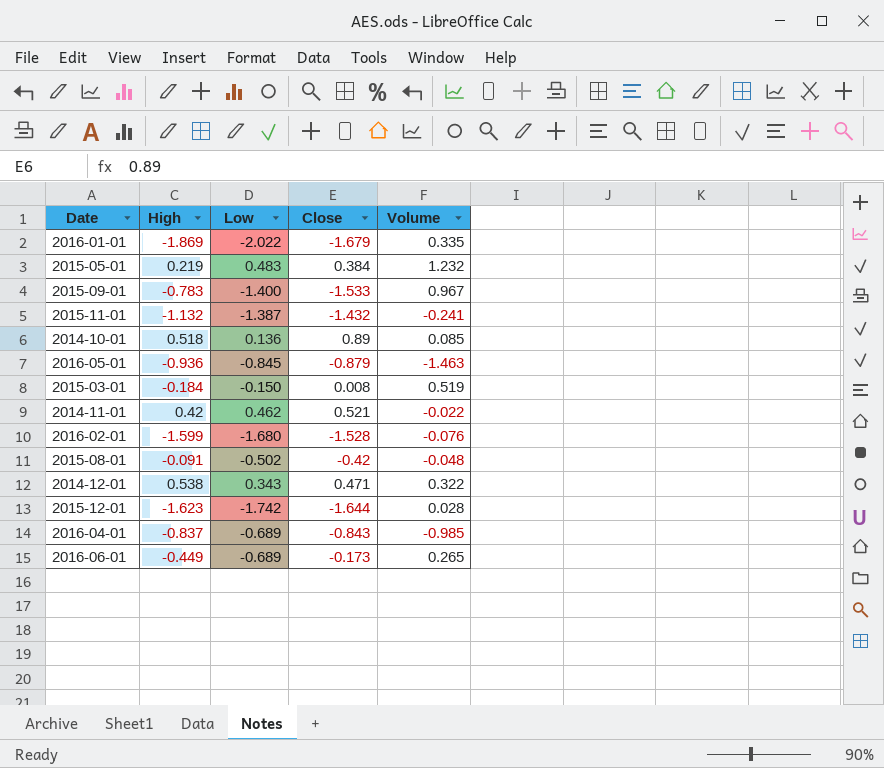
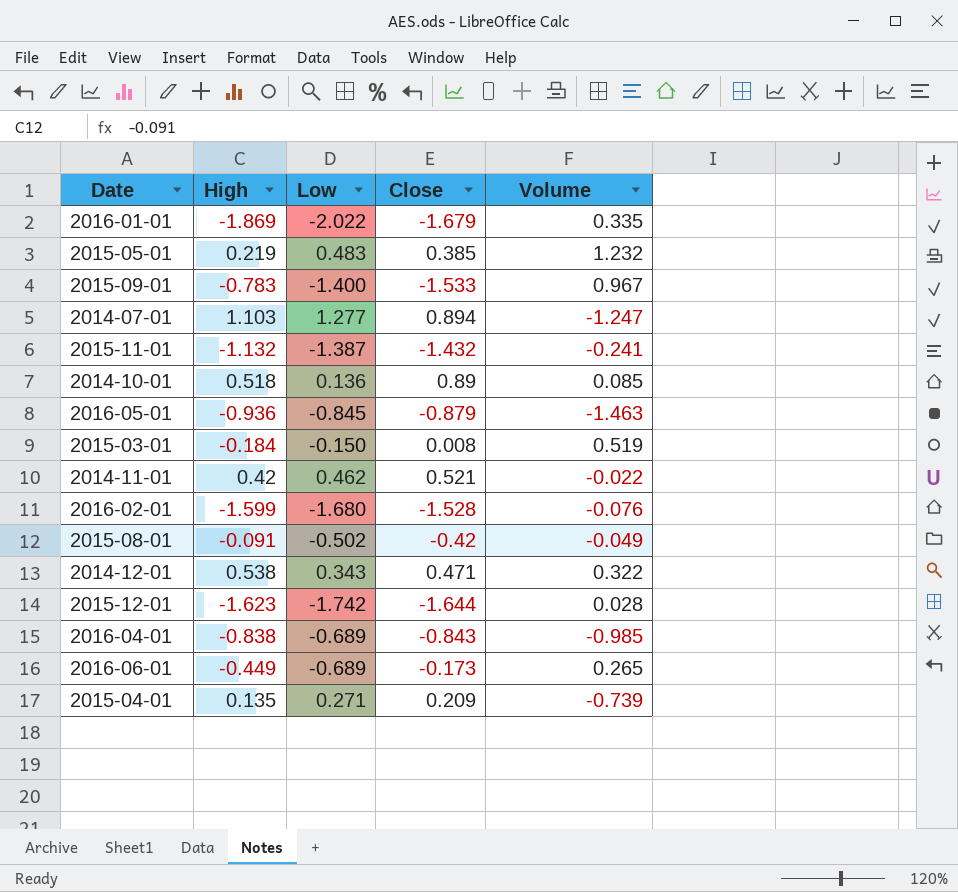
2015-05-01 | Close: 0.384 -> 0.385
row 2014-07-01: none -> 1.103 | 1.277 | 0.894 | -1.247
2015-08-01 | Volume: -0.048 -> -0.049
2016-04-01 | High: -0.837 -> -0.838
row 2015-04-01: none -> 0.135 | 0.271 | 0.209 | -0.739

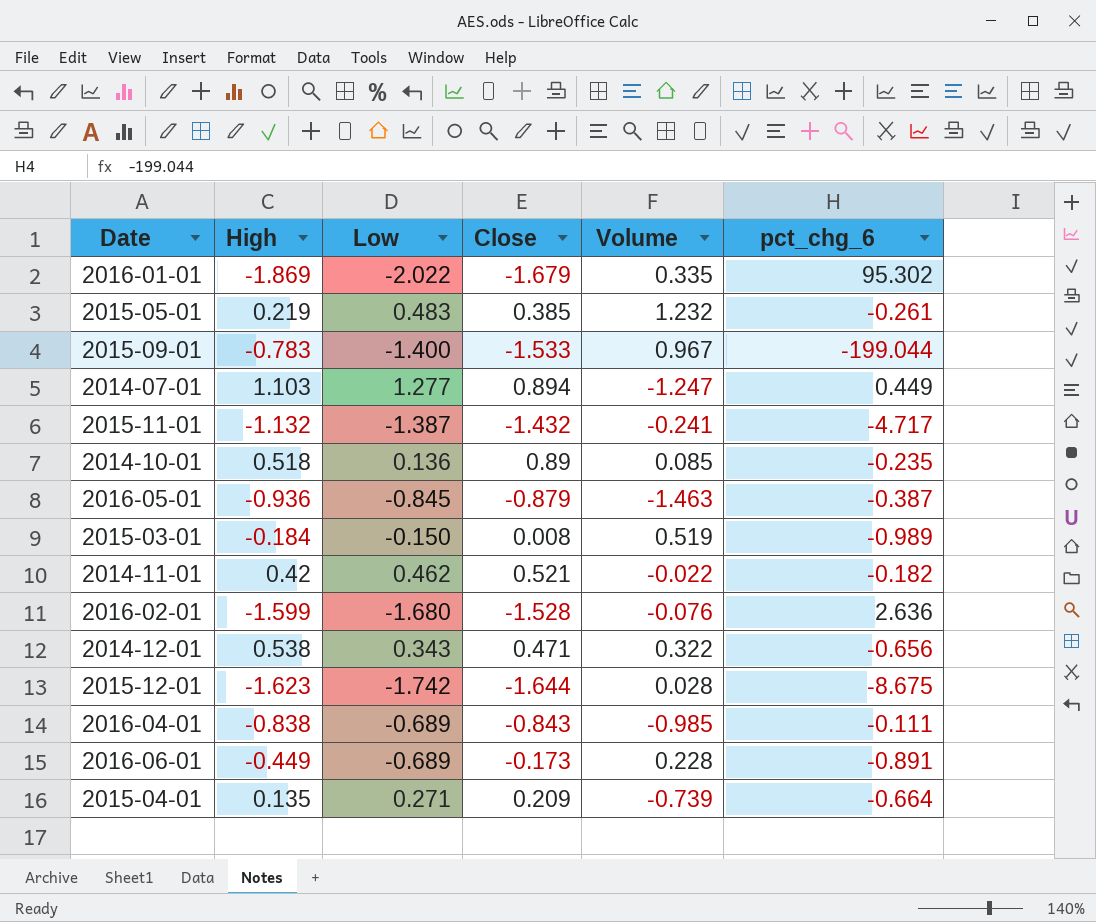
column pct_chg_6 | position: none -> 6
row 2015-08-01: -0.091 | -0.502 | -0.42 | -0.049 -> none
2016-06-01 | Volume: 0.265 -> 0.228

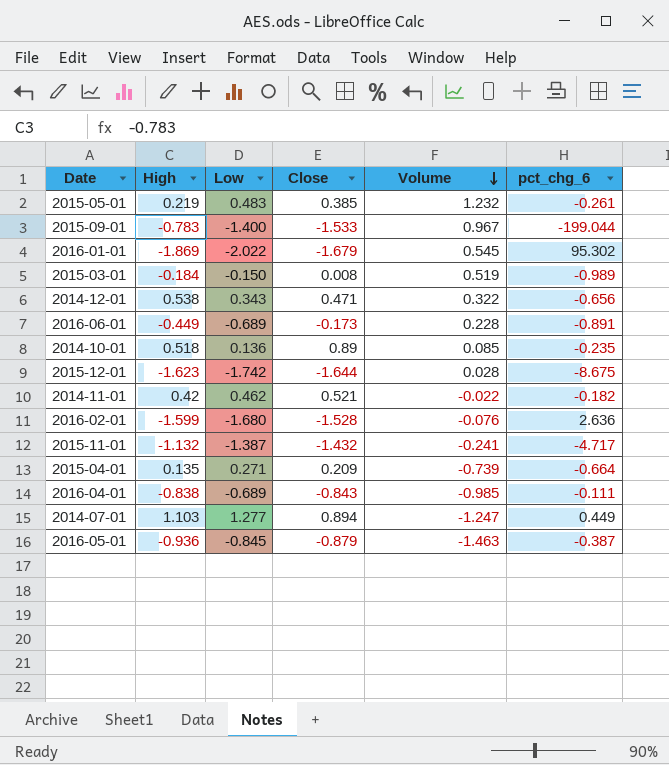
row order: none -> Volume descending
2016-01-01 | Volume: 0.335 -> 0.545

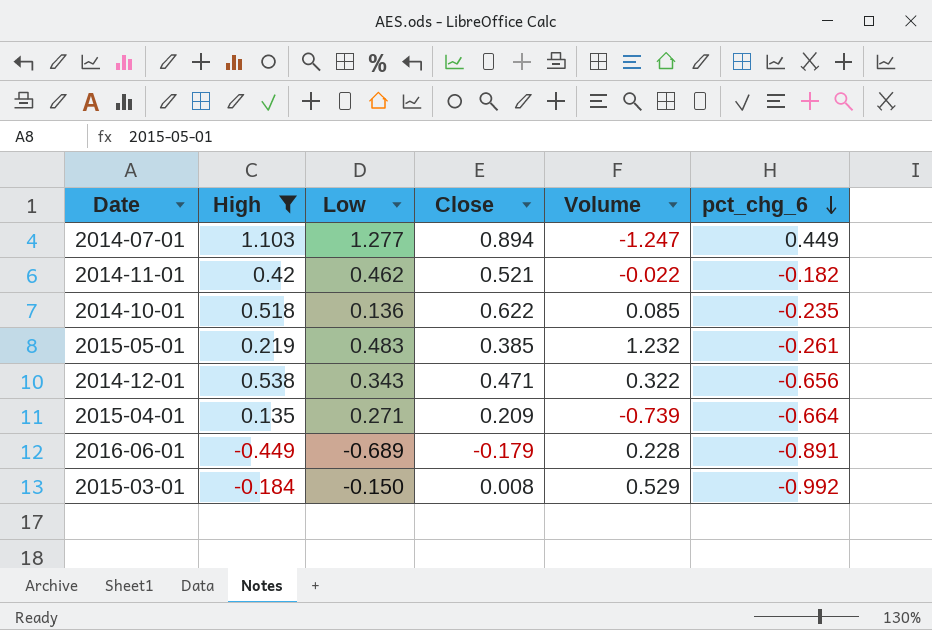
filter: none -> High >= -0.449
row order: Volume descending -> pct_chg_6 descending
2014-10-01 | Close: 0.89 -> 0.622
2016-06-01 | Close: -0.173 -> -0.179
2015-03-01 | Volume: 0.519 -> 0.529
2015-03-01 | pct_chg_6: -0.989 -> -0.992

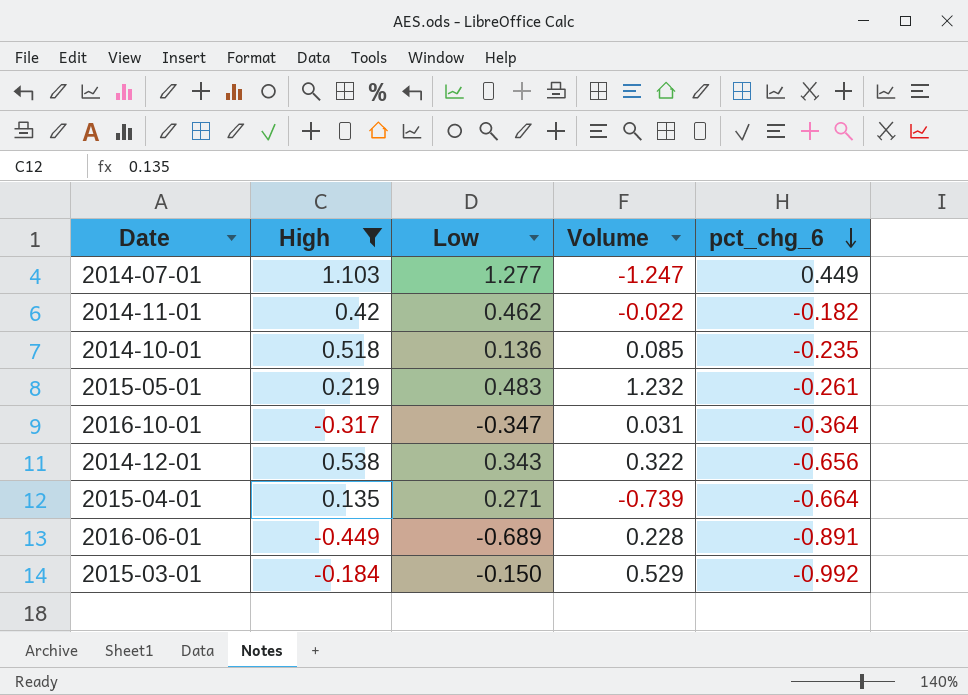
column Close | position: 4 -> none
row 2016-10-01: none -> -0.317 | -0.347 | 0.031 | -0.364

